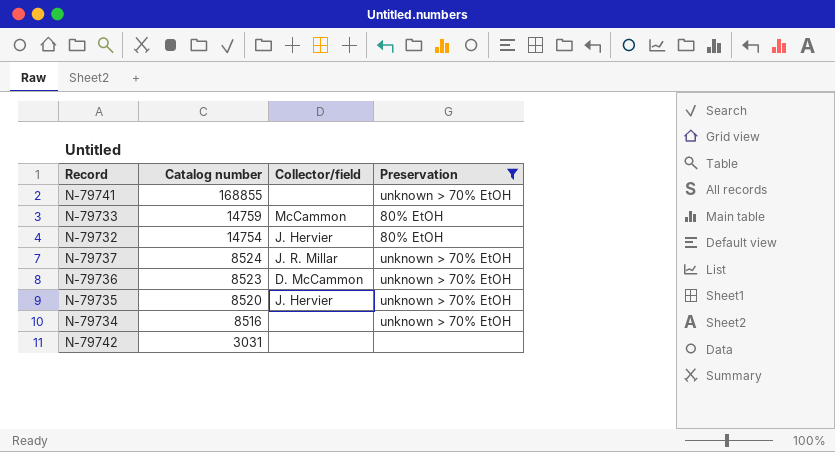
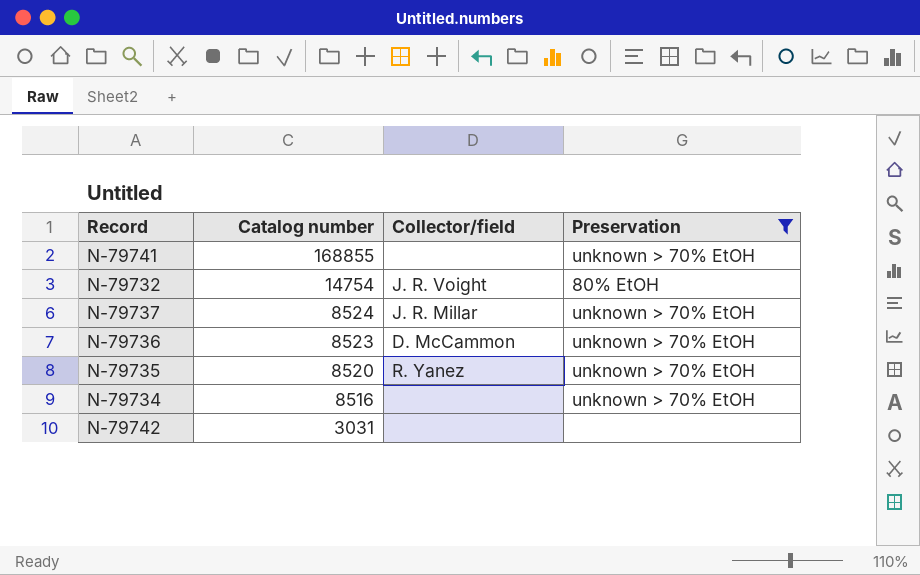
row N-79733: 14759 | McCammon | 80% EtOH -> none
N-79732 | Collector/field: J. Hervier -> J. R. Voight
N-79735 | Collector/field: J. Hervier -> R. Yanez

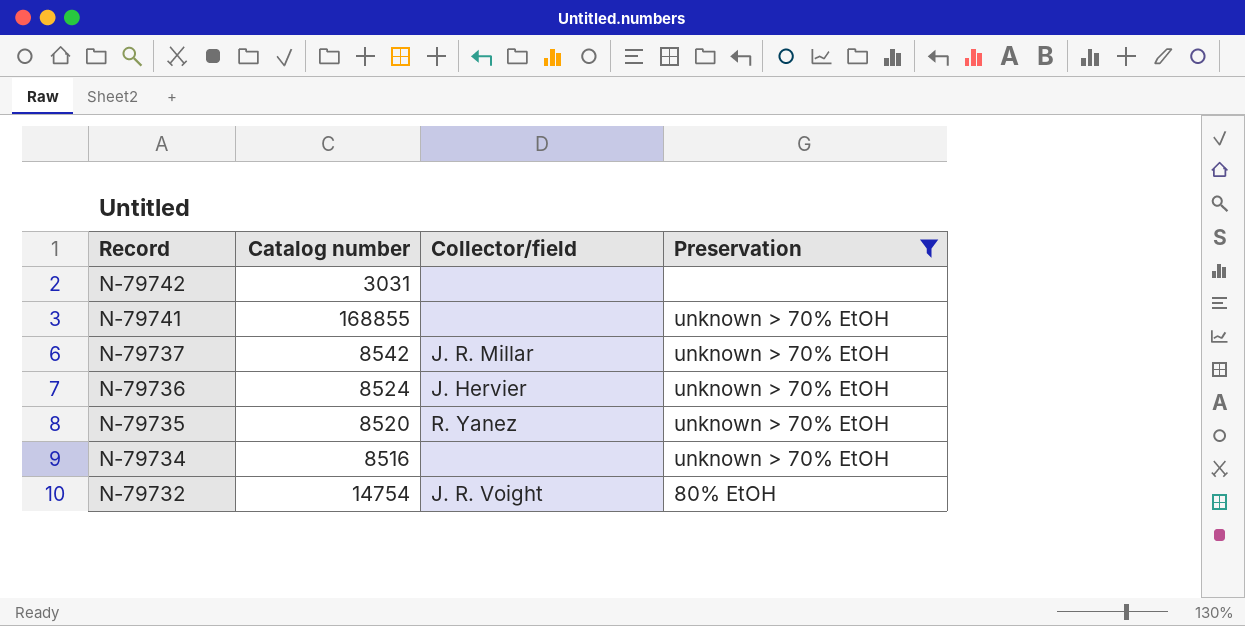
row order: Catalog number descending -> Record descending
N-79737 | Catalog number: 8524 -> 8542
N-79736 | Catalog number: 8523 -> 8524
N-79736 | Collector/field: D. McCammon -> J. Hervier

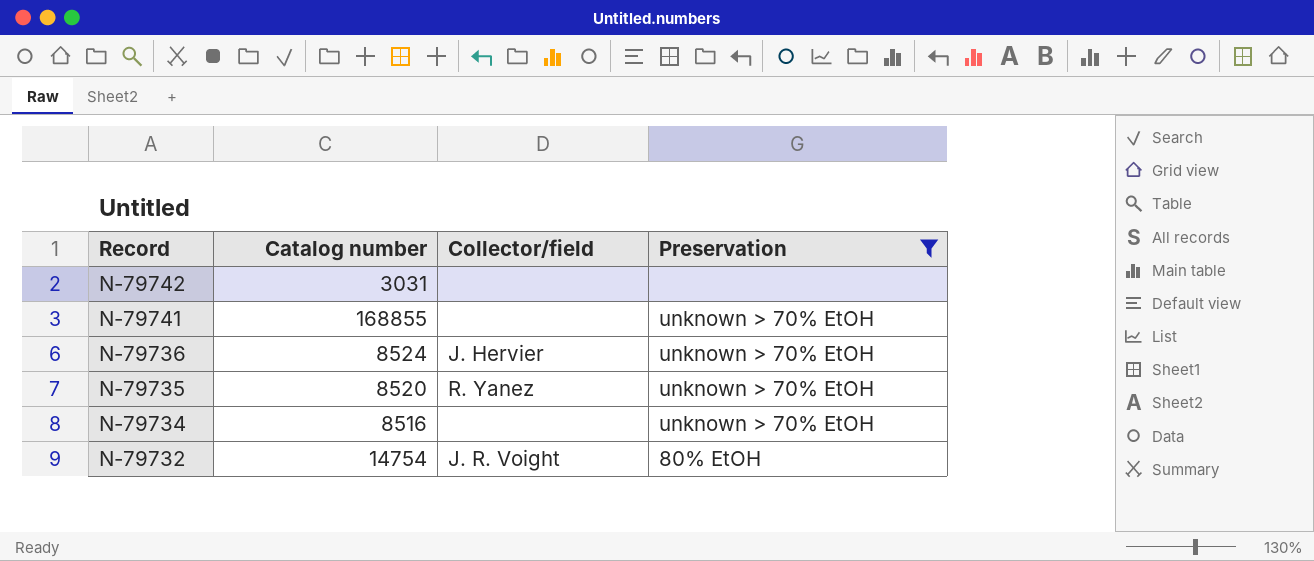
row N-79737: 8542 | J. R. Millar | unknown > 70% EtOH -> none

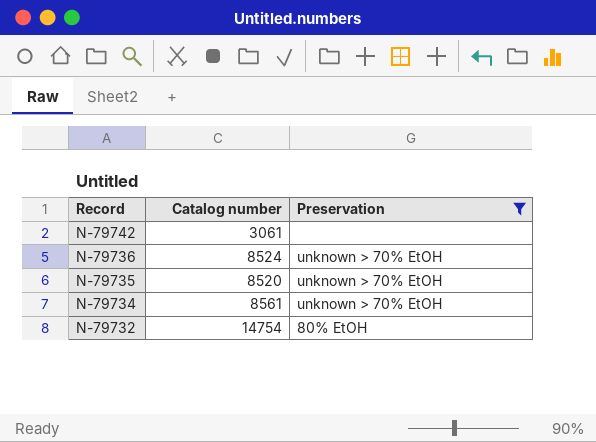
column Collector/field | position: 3 -> none
row N-79741: 168855 | none | unknown > 70% EtOH -> none
N-79742 | Catalog number: 3031 -> 3061
N-79734 | Catalog number: 8516 -> 8561

